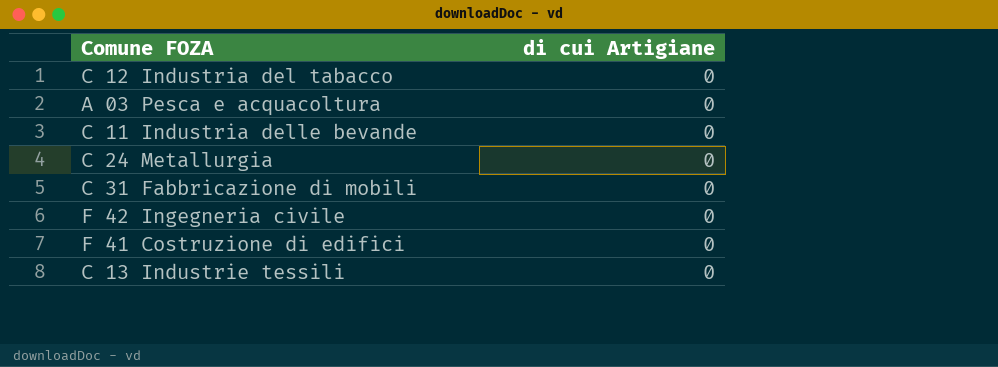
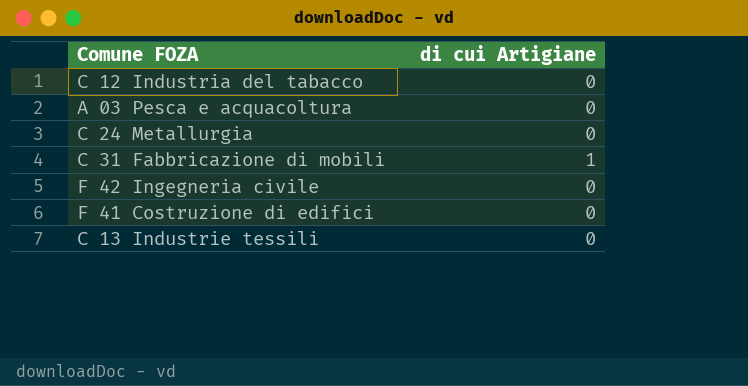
row C 11 Industria delle bevande: 0 -> none
C 31 Fabbricazione di mobili | di cui Artigiane: 0 -> 1

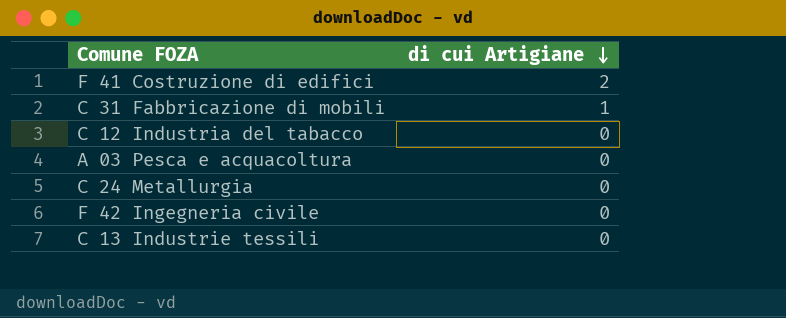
row order: none -> di cui Artigiane descending
F 41 Costruzione di edifici | di cui Artigiane: 0 -> 2

